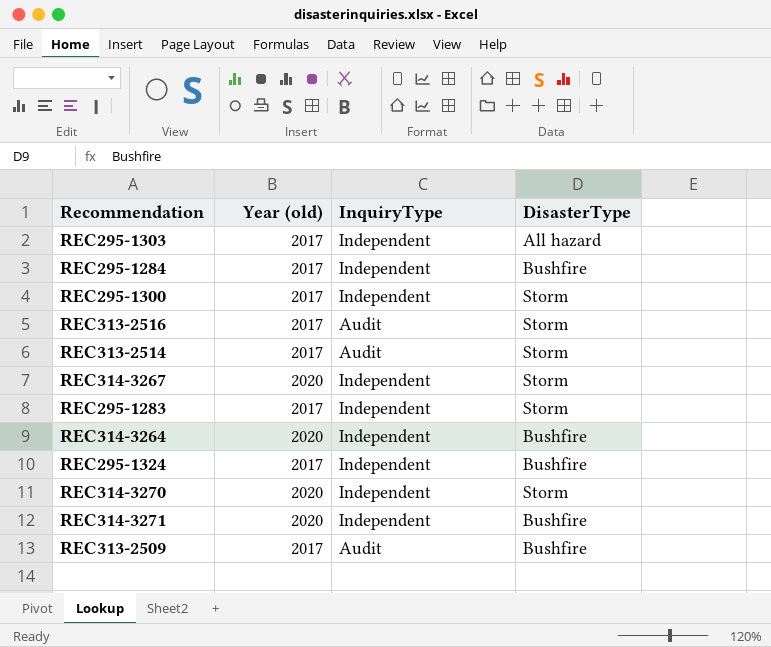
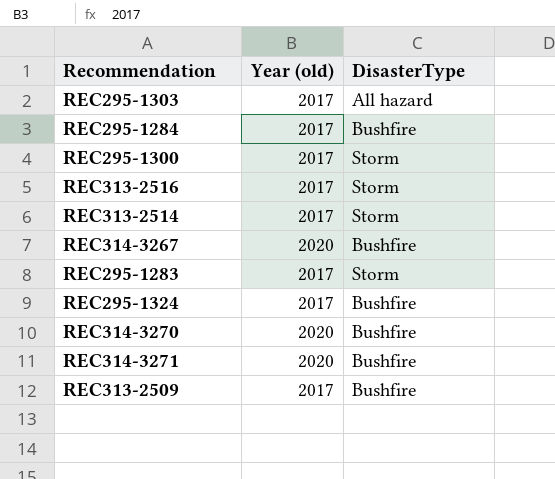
column InquiryType | position: 3 -> none
row REC314-3264: 2020 | Independent | Bushfire -> none
REC314-3267 | DisasterType: Storm -> Bushfire
REC314-3270 | DisasterType: Storm -> Bushfire

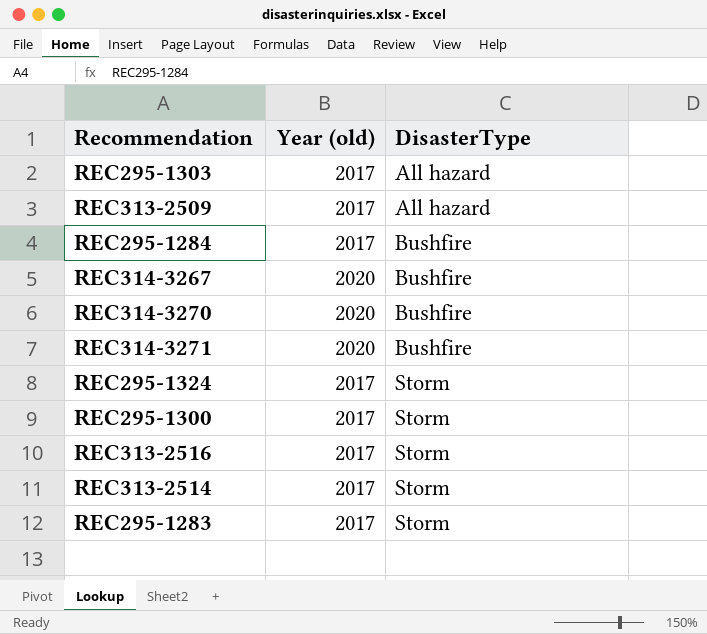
row order: none -> DisasterType ascending
REC313-2509 | DisasterType: Bushfire -> All hazard
REC295-1324 | DisasterType: Bushfire -> Storm

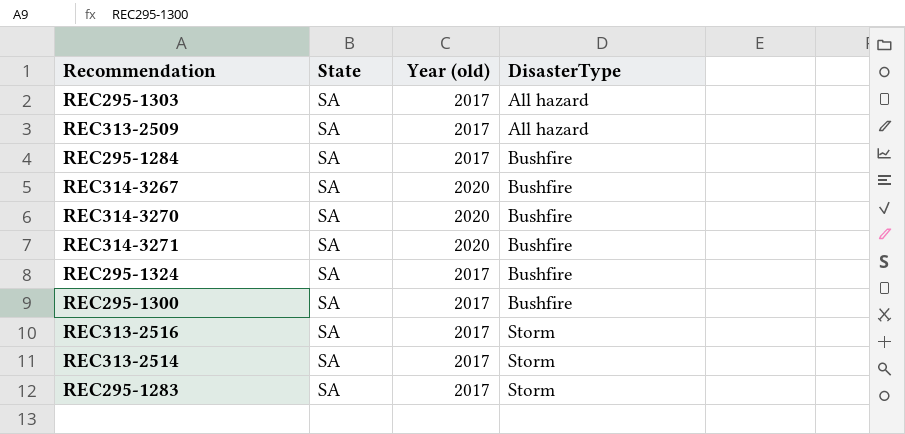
column State | position: none -> 2
REC295-1324 | DisasterType: Storm -> Bushfire
REC295-1300 | DisasterType: Storm -> Bushfire

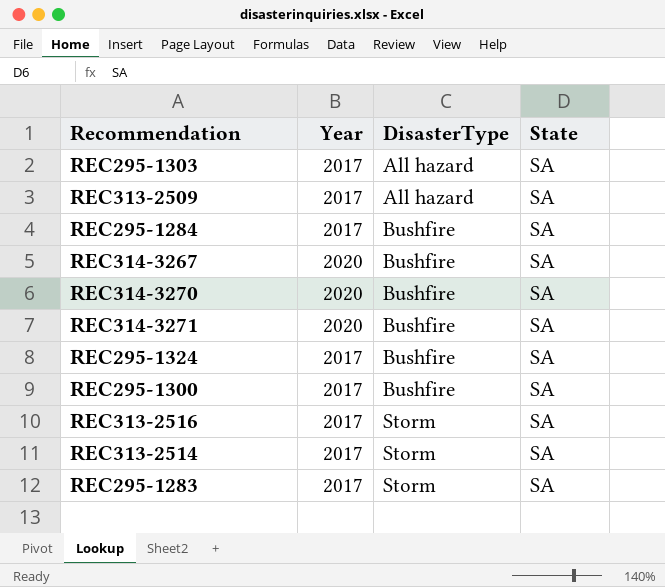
column name: Year (old) -> Year
column State | position: 2 -> 4

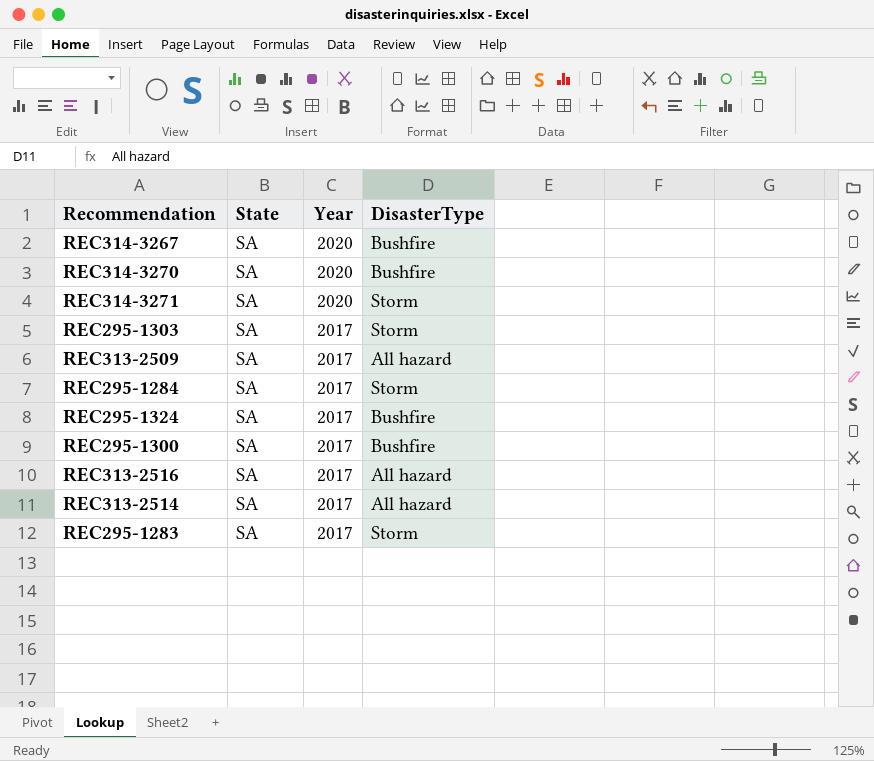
row order: DisasterType ascending -> Year descending
column State | position: 4 -> 2
REC314-3271 | DisasterType: Bushfire -> Storm
REC295-1303 | DisasterType: All hazard -> Storm
REC295-1284 | DisasterType: Bushfire -> Storm
REC313-2516 | DisasterType: Storm -> All hazard
REC313-2514 | DisasterType: Storm -> All hazard

